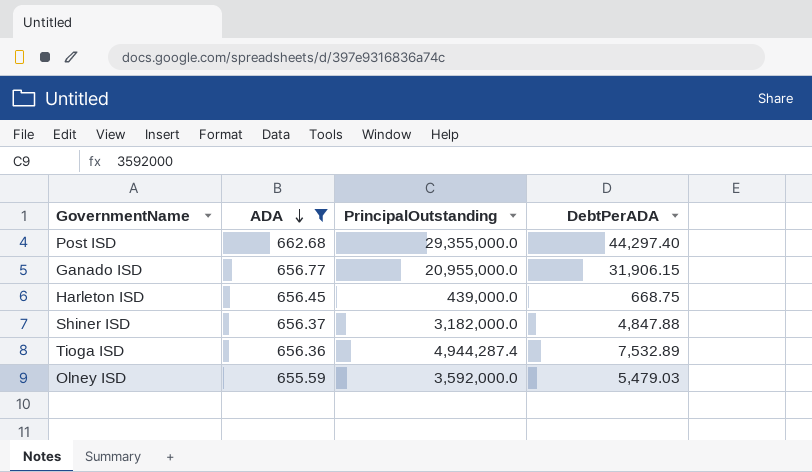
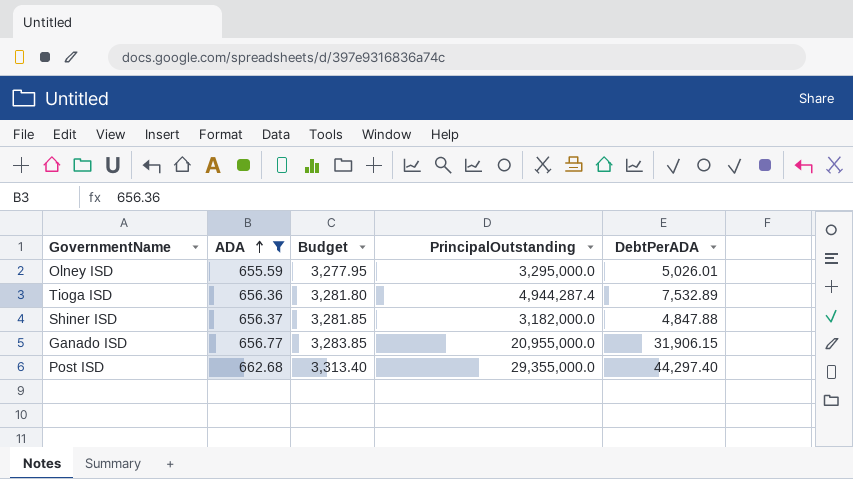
row order: ADA descending -> ADA ascending
column Budget | formula: none -> [ADA] * 5
row Harleton ISD: 656.45 | 439,000.0 | 668.75 -> none
Olney ISD | PrincipalOutstanding: 3,592,000.0 -> 3,295,000.0
Olney ISD | DebtPerADA: 5,479.03 -> 5,026.01

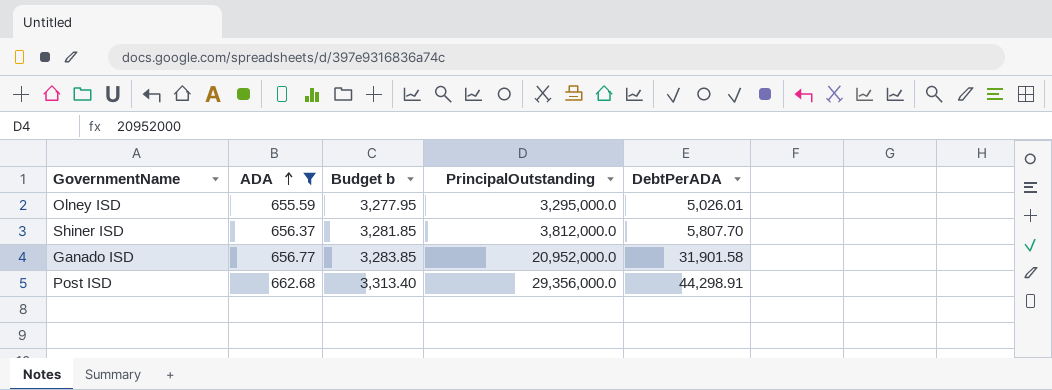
column name: Budget -> Budget b
row Tioga ISD: 656.36 | 3,281.80 | 4,944,287.4 | 7,532.89 -> none
Shiner ISD | PrincipalOutstanding: 3,182,000.0 -> 3,812,000.0
Shiner ISD | DebtPerADA: 4,847.88 -> 5,807.70
Ganado ISD | PrincipalOutstanding: 20,955,000.0 -> 20,952,000.0
Ganado ISD | DebtPerADA: 31,906.15 -> 31,901.58
Post ISD | PrincipalOutstanding: 29,355,000.0 -> 29,356,000.0
Post ISD | DebtPerADA: 44,297.40 -> 44,298.91

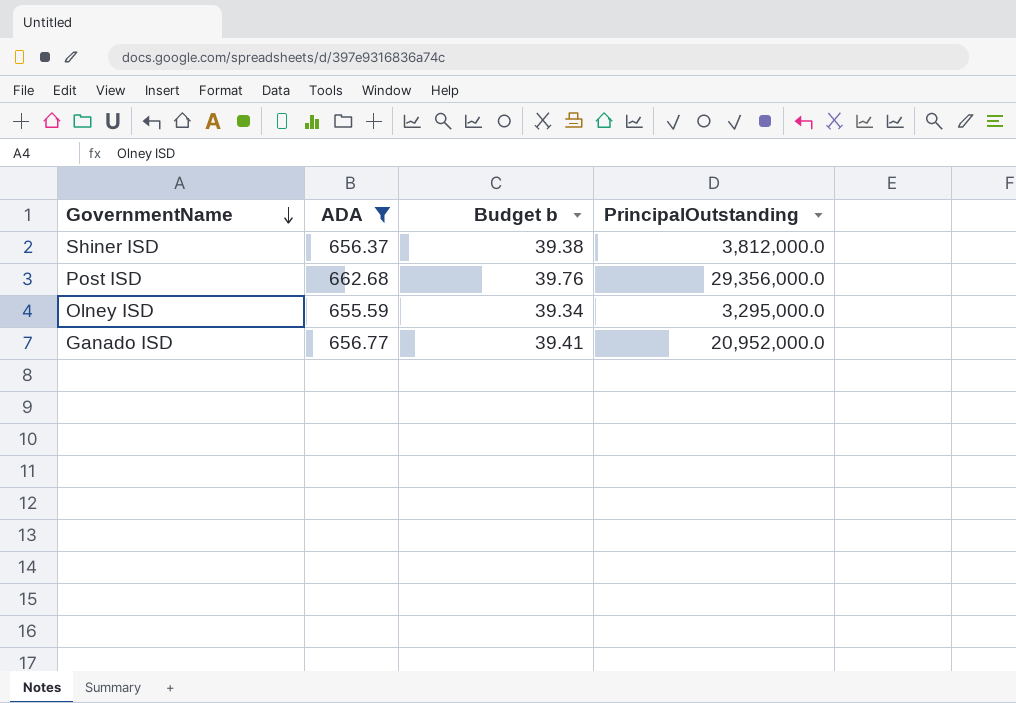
row order: ADA ascending -> GovernmentName descending
column DebtPerADA | formula: [PrincipalOutstanding] / [ADA] -> none
column Budget b | formula: [ADA] * 5 -> [ADA] * 0.06

